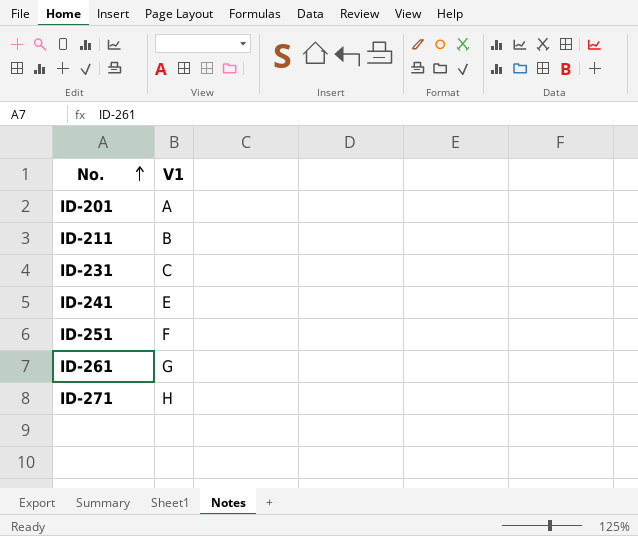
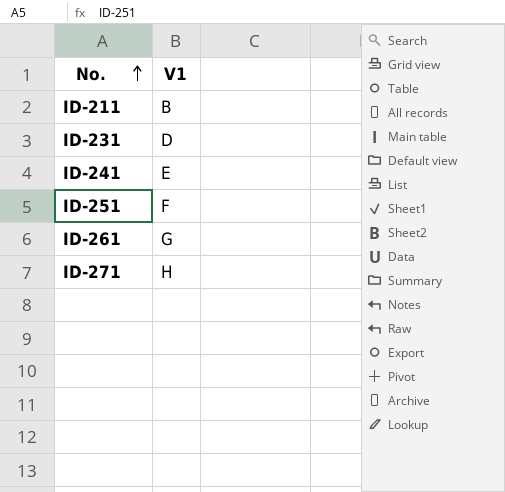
row ID-201: A -> none
ID-231 | V1: C -> D

